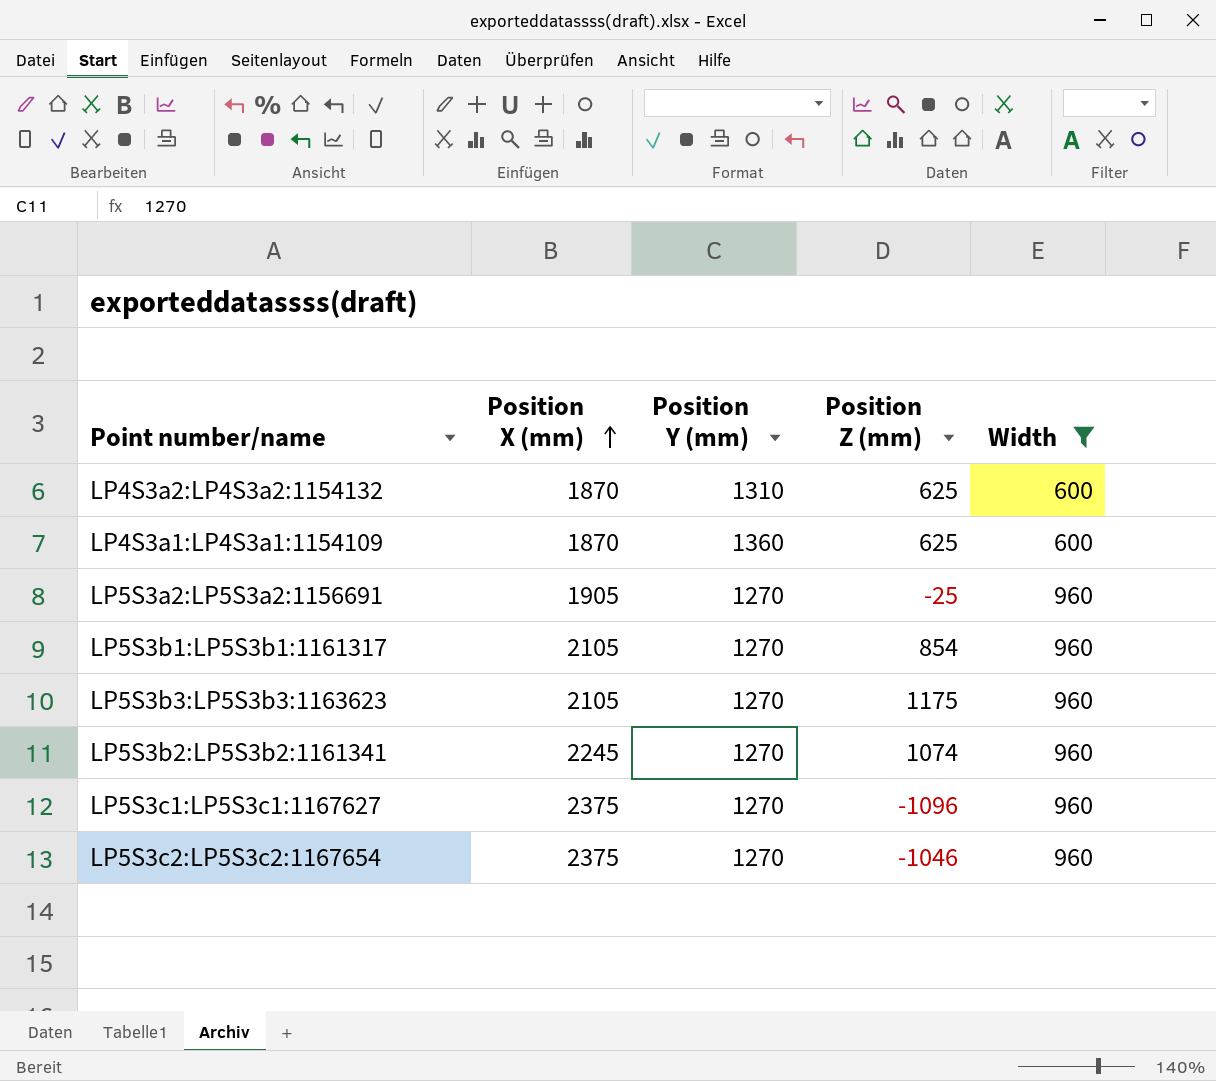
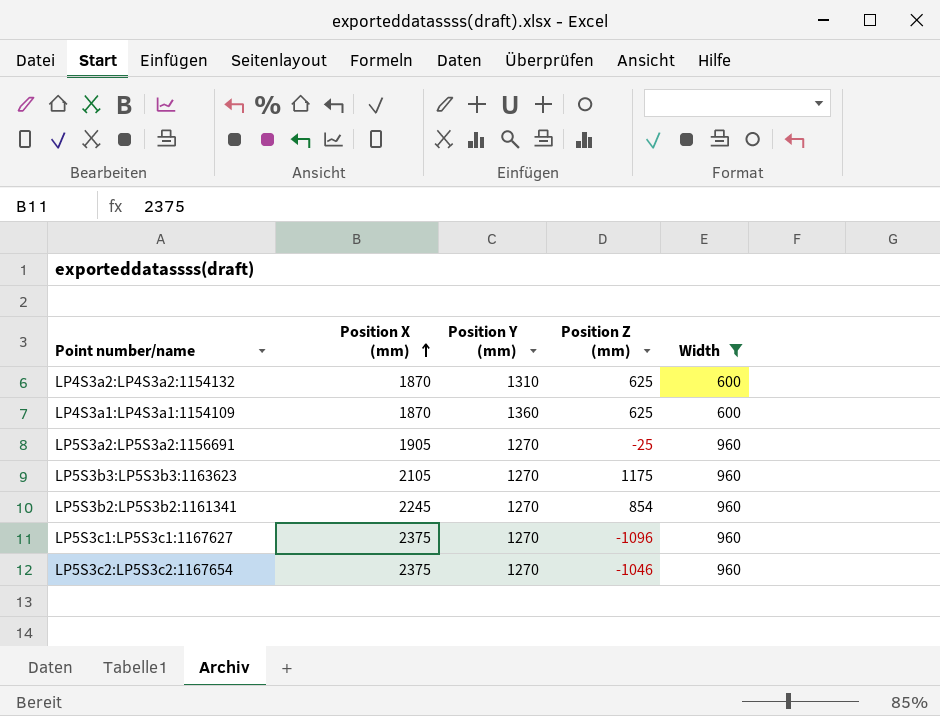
row LP5S3b1:LP5S3b1:1161317: 2105 | 1270 | 854 | 960 -> none
LP5S3b2:LP5S3b2:1161341 | Position Z (mm): 1074 -> 854

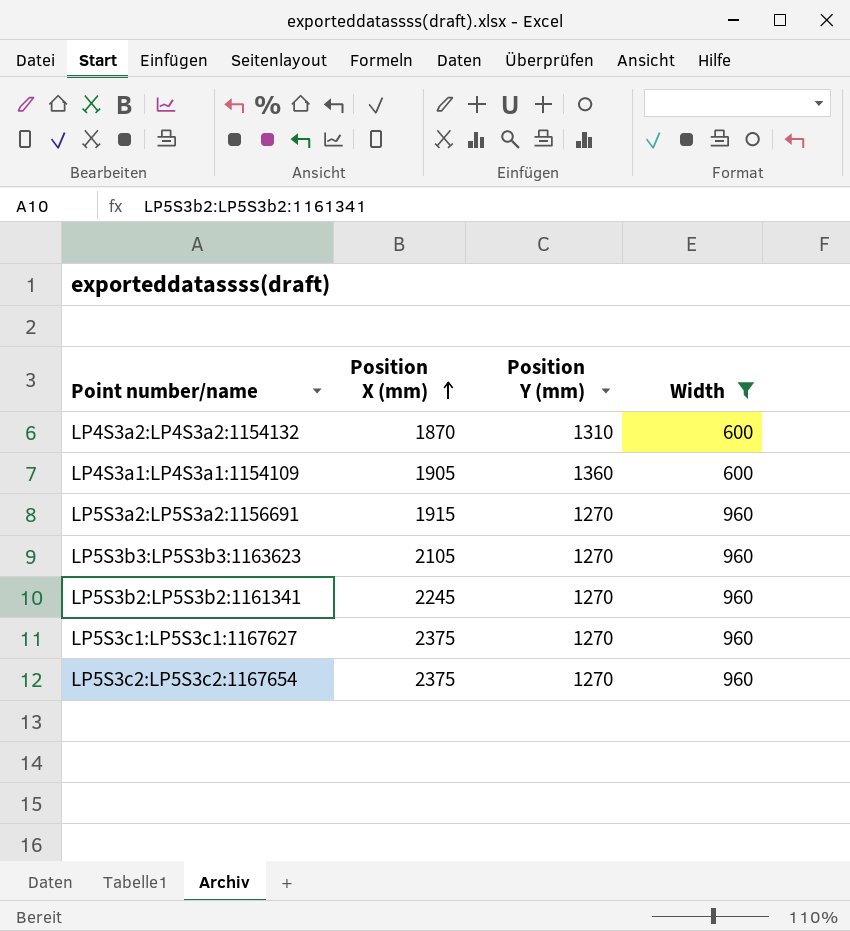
column Position Z (mm) | position: 4 -> none
LP4S3a1:LP4S3a1:1154109 | Position X (mm): 1870 -> 1905
LP5S3a2:LP5S3a2:1156691 | Position X (mm): 1905 -> 1915

